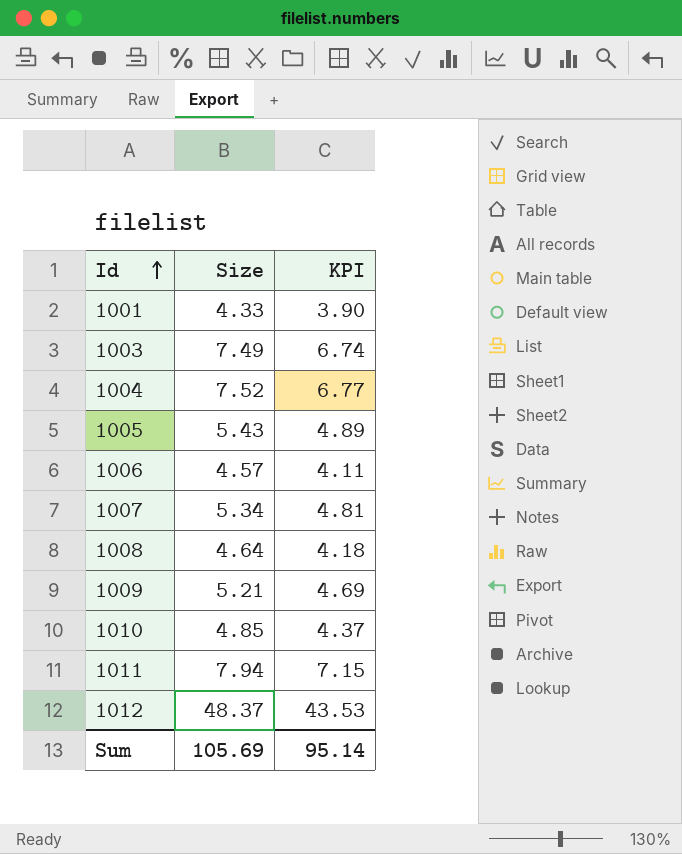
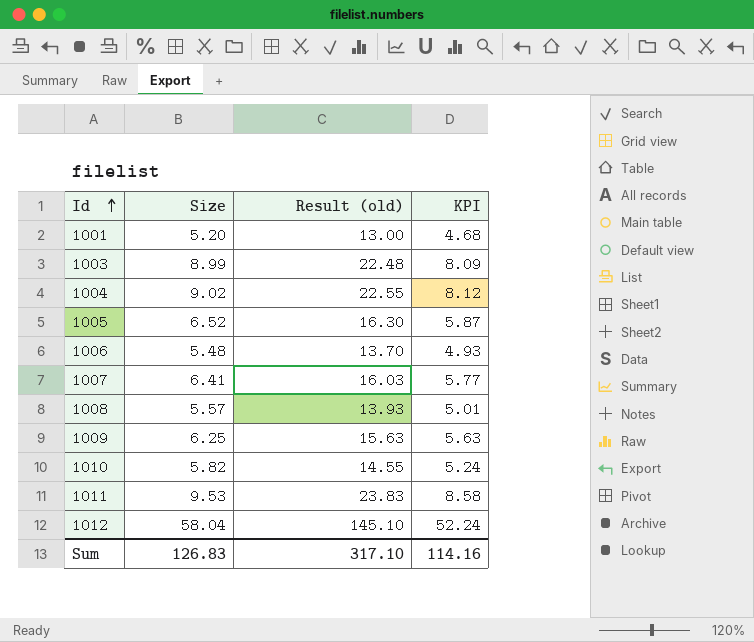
column Result (old) | formula: none -> [Size] * 2.5
1001 | Size: 4.33 -> 5.20
1001 | KPI: 3.90 -> 4.68
1003 | Size: 7.49 -> 8.99
1003 | KPI: 6.74 -> 8.09
1004 | Size: 7.52 -> 9.02
1004 | KPI: 6.77 -> 8.12
1005 | Size: 5.43 -> 6.52
1005 | KPI: 4.89 -> 5.87
1006 | Size: 4.57 -> 5.48
1006 | KPI: 4.11 -> 4.93
1007 | Size: 5.34 -> 6.41
1007 | KPI: 4.81 -> 5.77
1008 | Size: 4.64 -> 5.57
1008 | KPI: 4.18 -> 5.01
1009 | Size: 5.21 -> 6.25
1009 | KPI: 4.69 -> 5.63
1010 | Size: 4.85 -> 5.82
1010 | KPI: 4.37 -> 5.24
1011 | Size: 7.94 -> 9.53
1011 | KPI: 7.15 -> 8.58
1012 | Size: 48.37 -> 58.04
1012 | KPI: 43.53 -> 52.24
Sum | Size: 105.69 -> 126.83
Sum | KPI: 95.14 -> 114.16

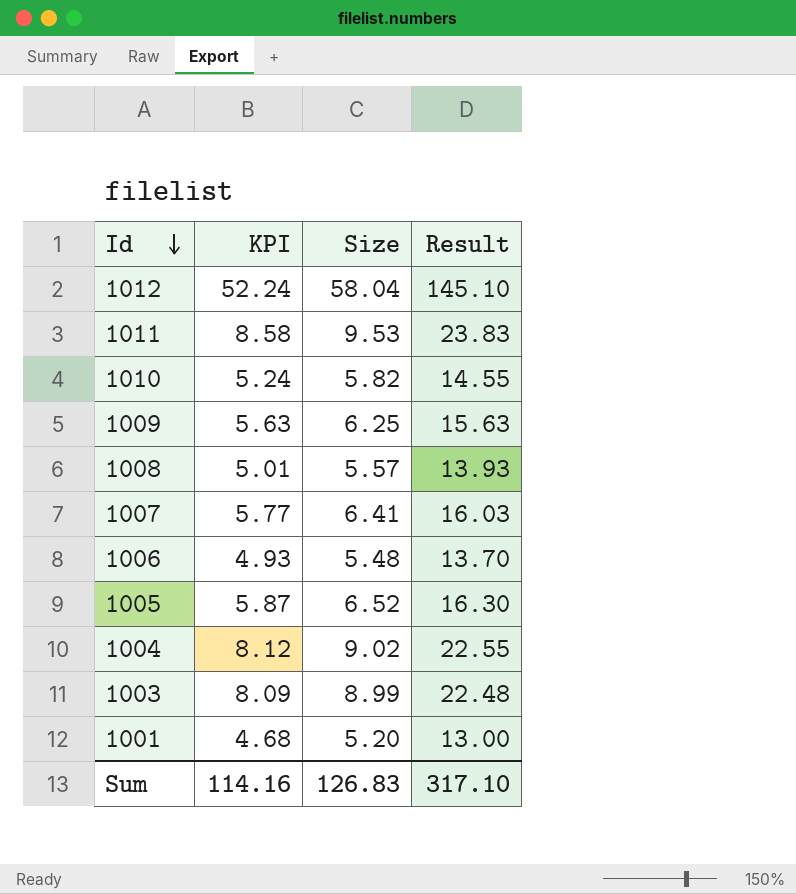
row order: Id ascending -> Id descending
column KPI | position: 4 -> 2
column name: Result (old) -> Result

